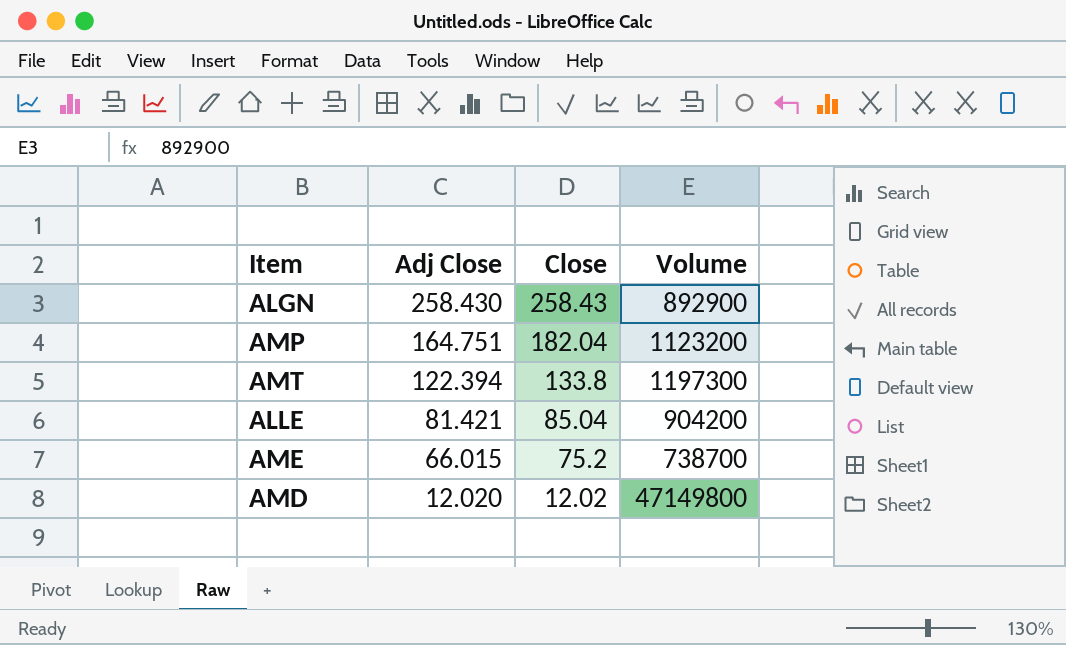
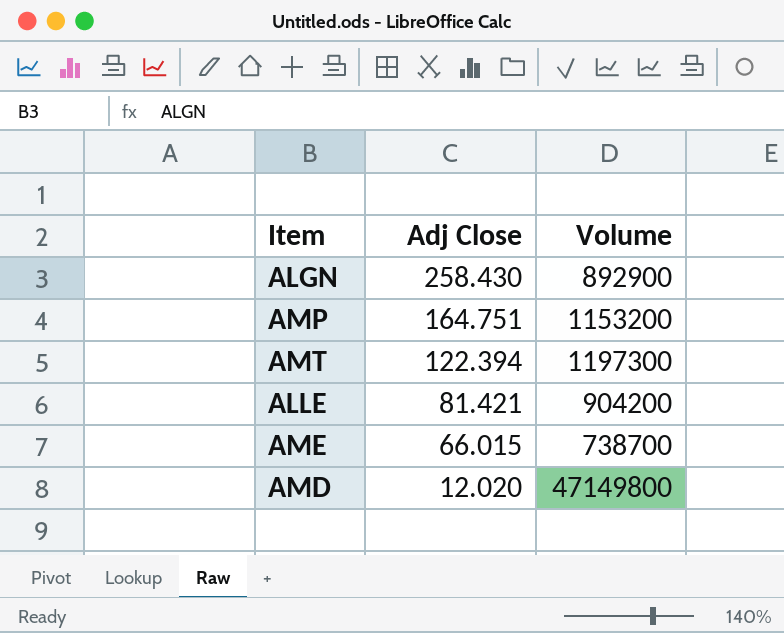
column Close | position: 3 -> none
AMP | Volume: 1123200 -> 1153200

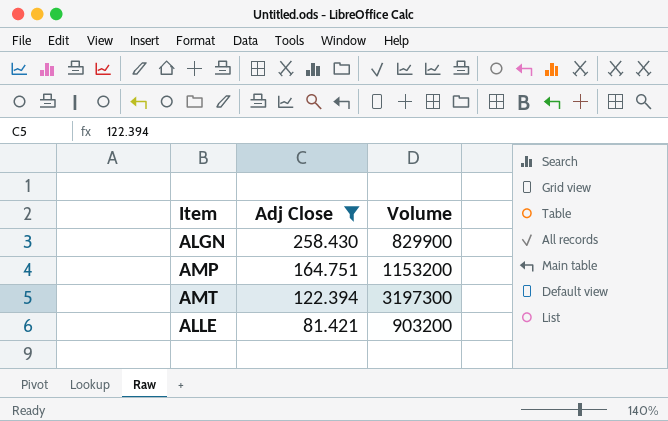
filter: none -> Adj Close >= 81.421
ALGN | Volume: 892900 -> 829900
AMT | Volume: 1197300 -> 3197300
ALLE | Volume: 904200 -> 903200

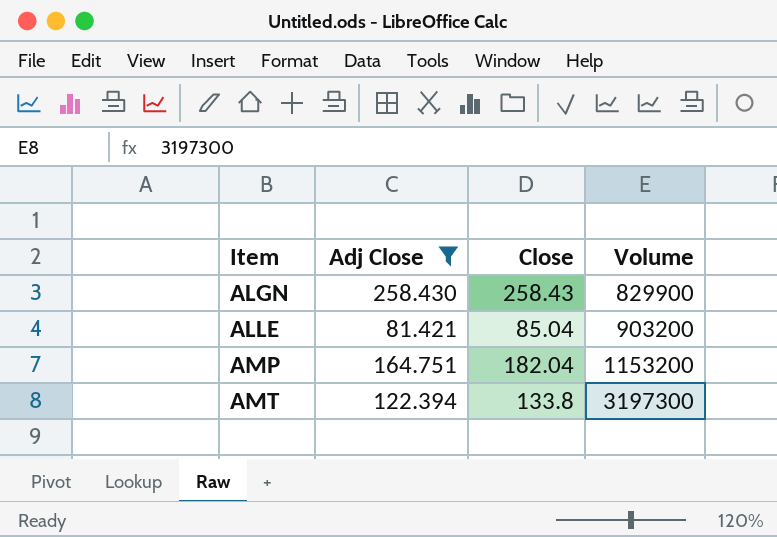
row order: Adj Close descending -> Item ascending
column Close | position: none -> 3

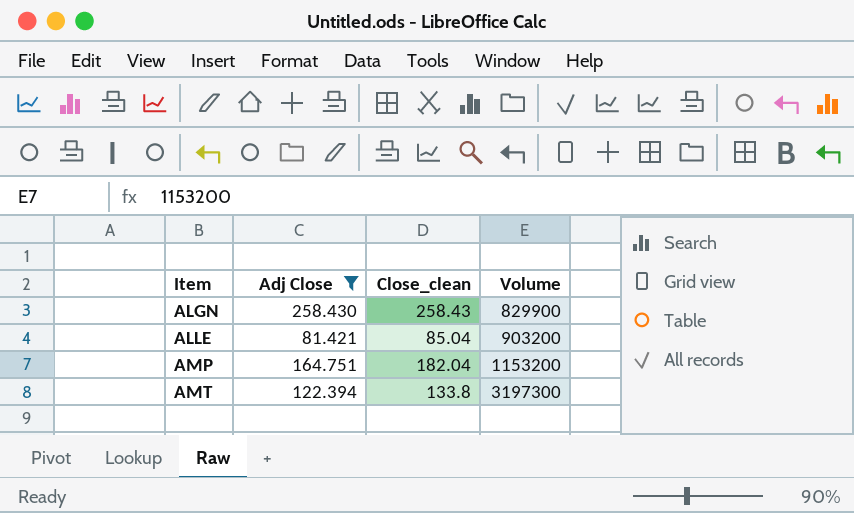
column name: Close -> Close_clean

